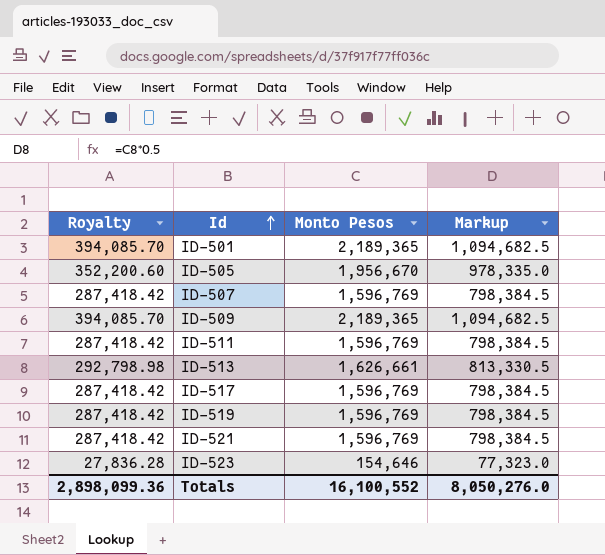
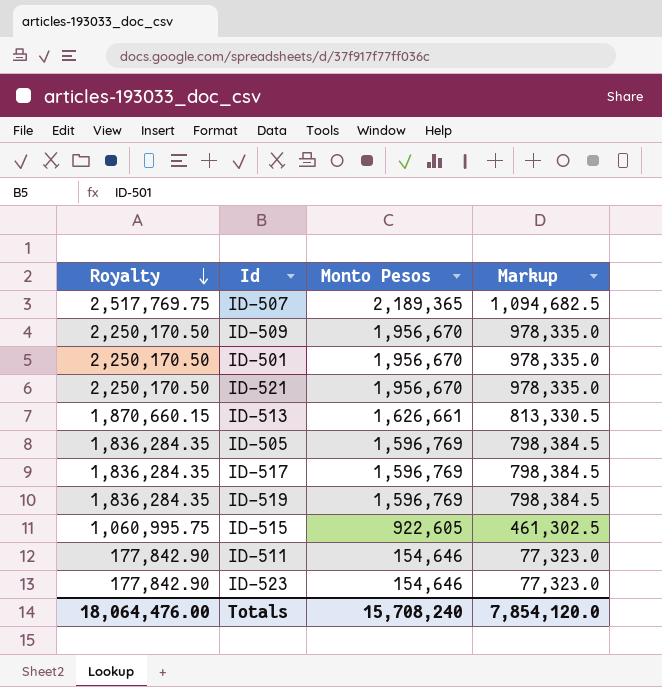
row order: Id ascending -> Royalty descending
column Royalty | formula: [Monto Pesos] * 0.18 -> [Monto Pesos] * 1.15
ID-507 | Monto Pesos: 1,596,769 -> 2,189,365
ID-507 | Markup: 798,384.5 -> 1,094,682.5
ID-509 | Monto Pesos: 2,189,365 -> 1,956,670
ID-509 | Markup: 1,094,682.5 -> 978,335.0
ID-501 | Monto Pesos: 2,189,365 -> 1,956,670
ID-501 | Markup: 1,094,682.5 -> 978,335.0
ID-521 | Monto Pesos: 1,596,769 -> 1,956,670
ID-521 | Markup: 798,384.5 -> 978,335.0
ID-505 | Monto Pesos: 1,956,670 -> 1,596,769
ID-505 | Markup: 978,335.0 -> 798,384.5
row ID-515: none -> 1,060,995.75 | 922,605 | 461,302.5
ID-511 | Monto Pesos: 1,596,769 -> 154,646
ID-511 | Markup: 798,384.5 -> 77,323.0
Totals | Royalty: 2,898,099.36 -> 18,064,476.00
Totals | Monto Pesos: 16,100,552 -> 15,708,240
Totals | Markup: 8,050,276.0 -> 7,854,120.0

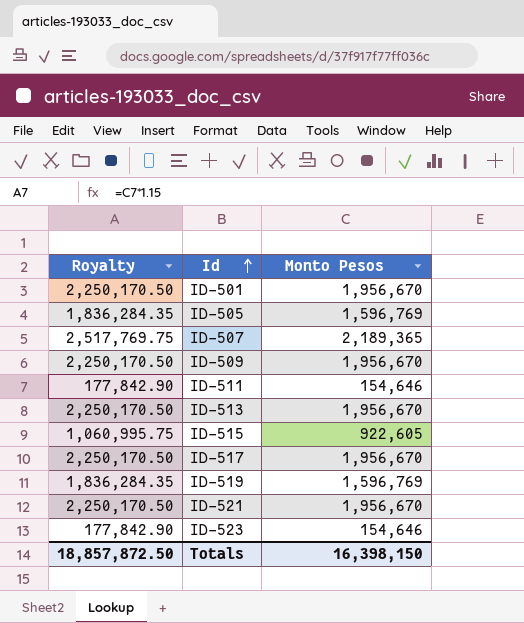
row order: Royalty descending -> Id ascending
column Markup | formula: [Monto Pesos] * 0.5 -> none
ID-513 | Royalty: 1,870,660.15 -> 2,250,170.50
ID-513 | Monto Pesos: 1,626,661 -> 1,956,670
ID-517 | Royalty: 1,836,284.35 -> 2,250,170.50
ID-517 | Monto Pesos: 1,596,769 -> 1,956,670
Totals | Royalty: 18,064,476.00 -> 18,857,872.50
Totals | Monto Pesos: 15,708,240 -> 16,398,150

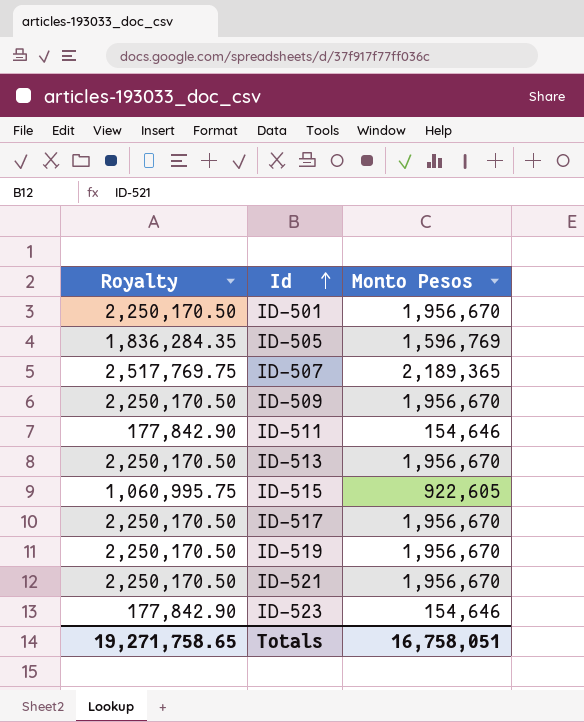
ID-519 | Royalty: 1,836,284.35 -> 2,250,170.50
ID-519 | Monto Pesos: 1,596,769 -> 1,956,670
Totals | Royalty: 18,857,872.50 -> 19,271,758.65
Totals | Monto Pesos: 16,398,150 -> 16,758,051

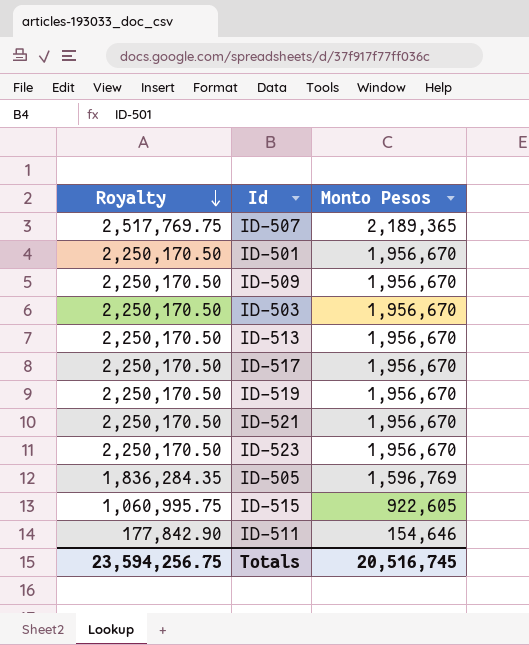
row order: Id ascending -> Royalty descending
row ID-503: none -> 2,250,170.50 | 1,956,670
ID-523 | Royalty: 177,842.90 -> 2,250,170.50
ID-523 | Monto Pesos: 154,646 -> 1,956,670
Totals | Royalty: 19,271,758.65 -> 23,594,256.75
Totals | Monto Pesos: 16,758,051 -> 20,516,745

